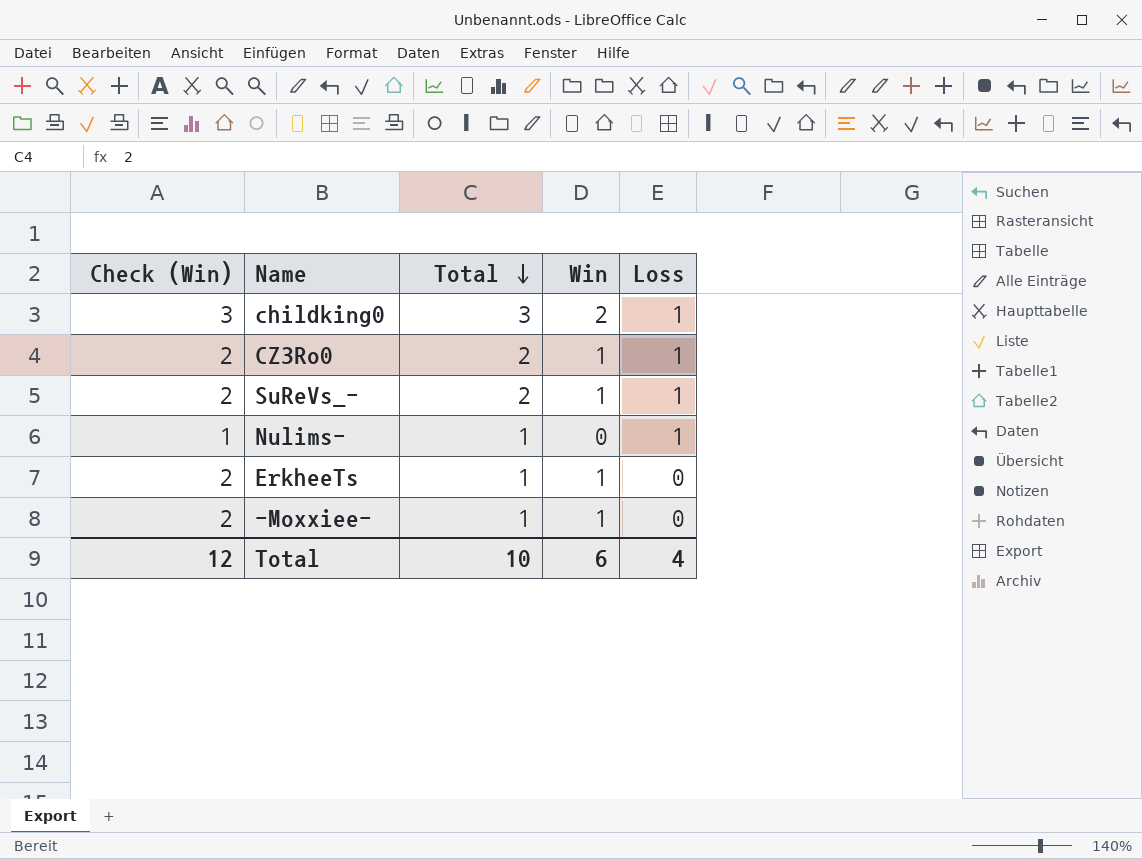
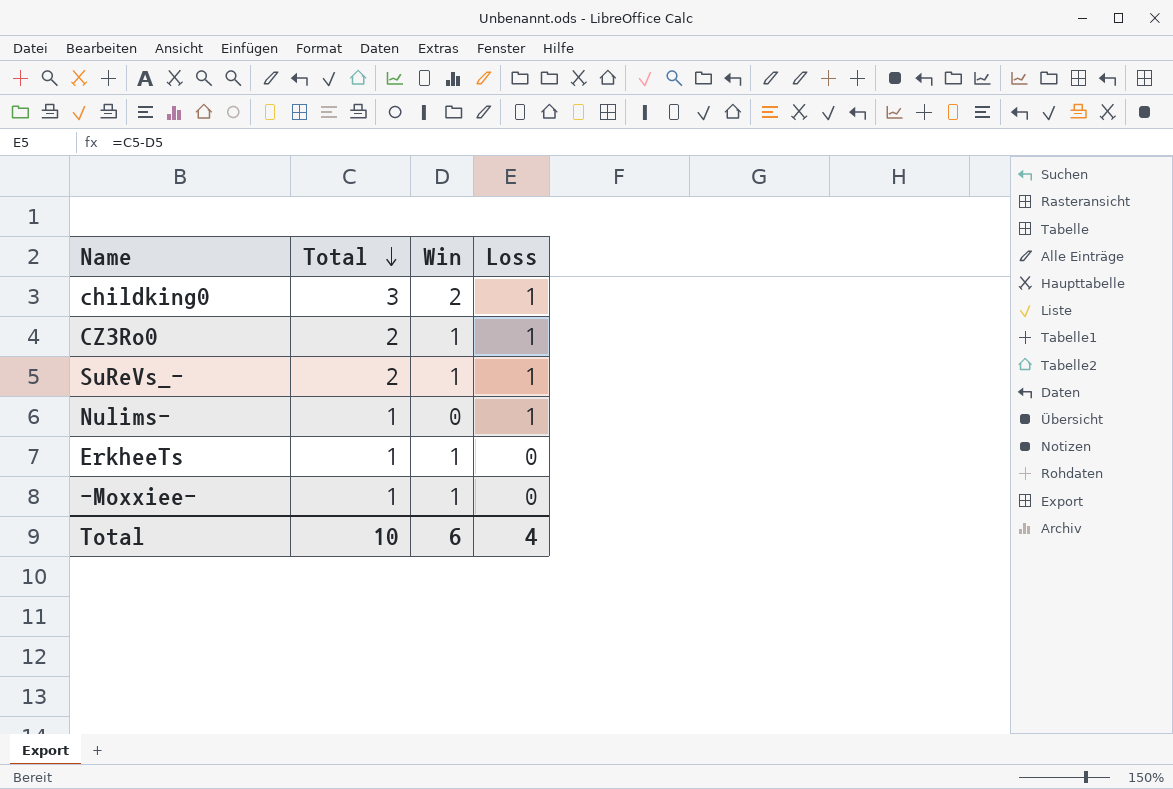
column Check (Win) | formula: [Win] + 1 -> none

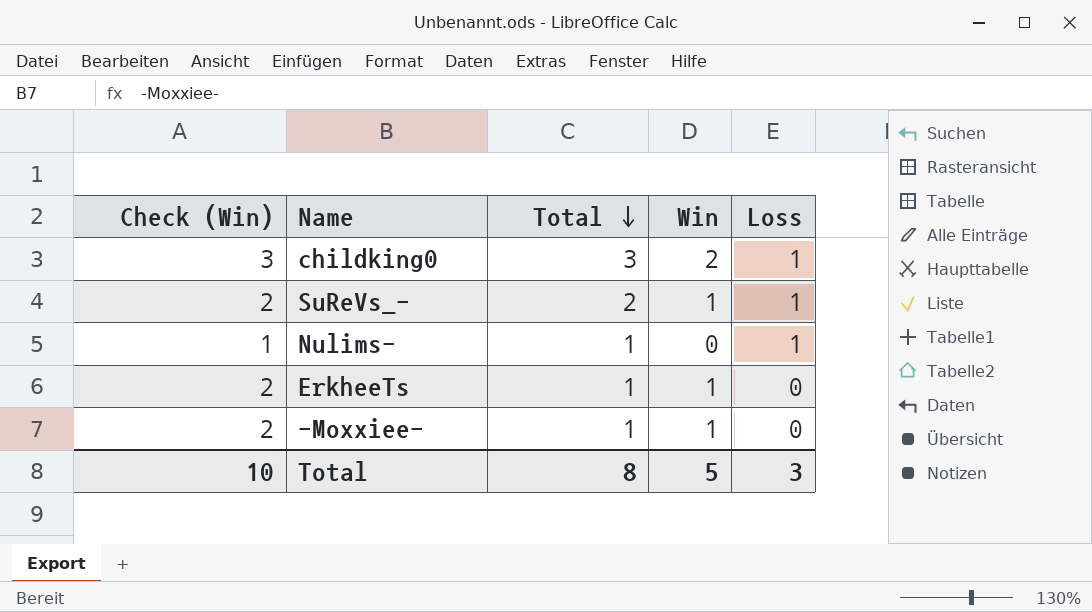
column Check (Win) | formula: none -> [Win] + 1
row CZ3Ro0: 2 | 1 | 1 -> none
Total | Total: 10 -> 8
Total | Win: 6 -> 5
Total | Loss: 4 -> 3

